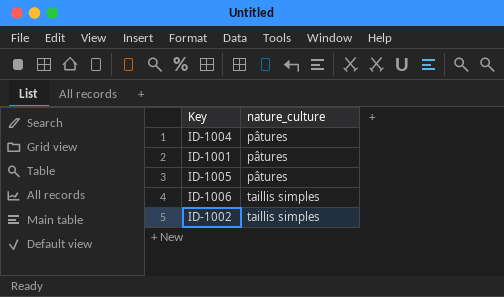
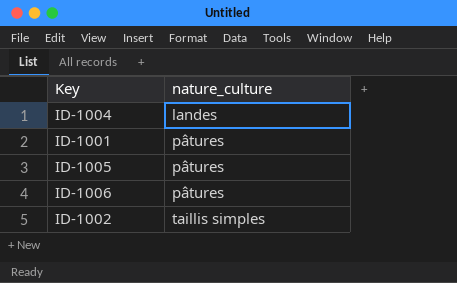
ID-1004 | nature_culture: pâtures -> landes
ID-1006 | nature_culture: taillis simples -> pâtures

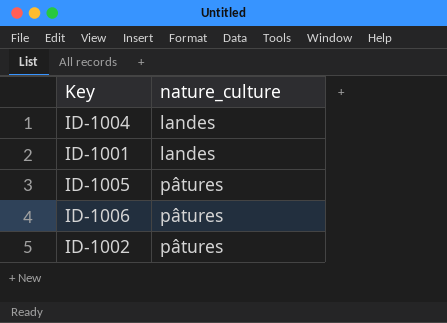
ID-1001 | nature_culture: pâtures -> landes
ID-1002 | nature_culture: taillis simples -> pâtures

